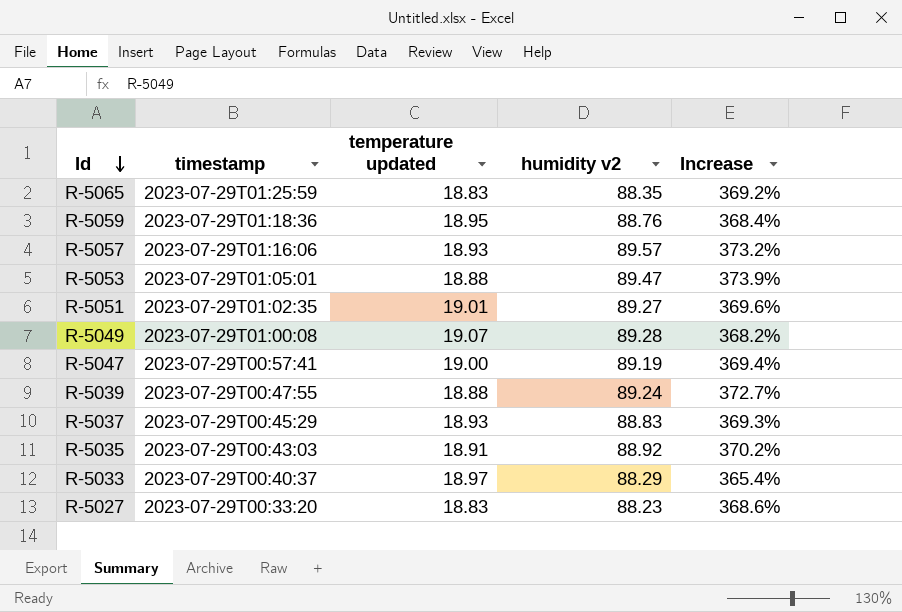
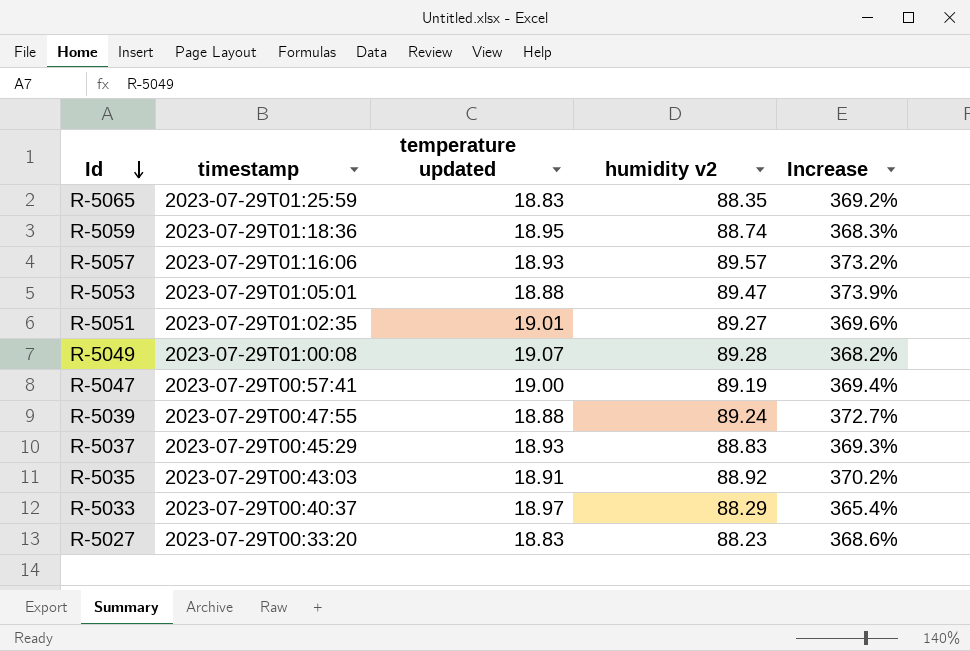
R-5059 | humidity v2: 88.76 -> 88.74
R-5059 | Increase: 368.4% -> 368.3%

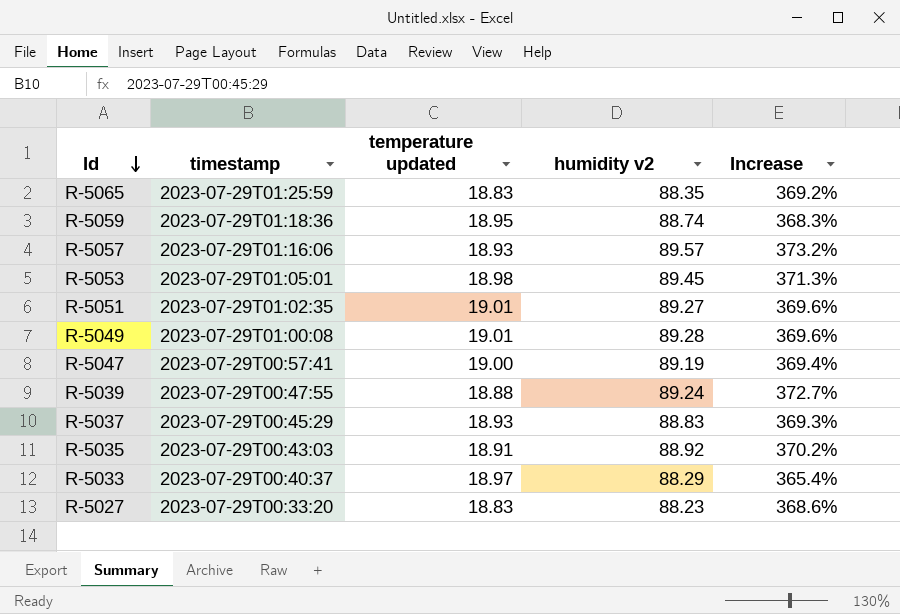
R-5053 | temperature updated: 18.88 -> 18.98
R-5053 | humidity v2: 89.47 -> 89.45
R-5053 | Increase: 373.9% -> 371.3%
R-5049 | temperature updated: 19.07 -> 19.01
R-5049 | Increase: 368.2% -> 369.6%

